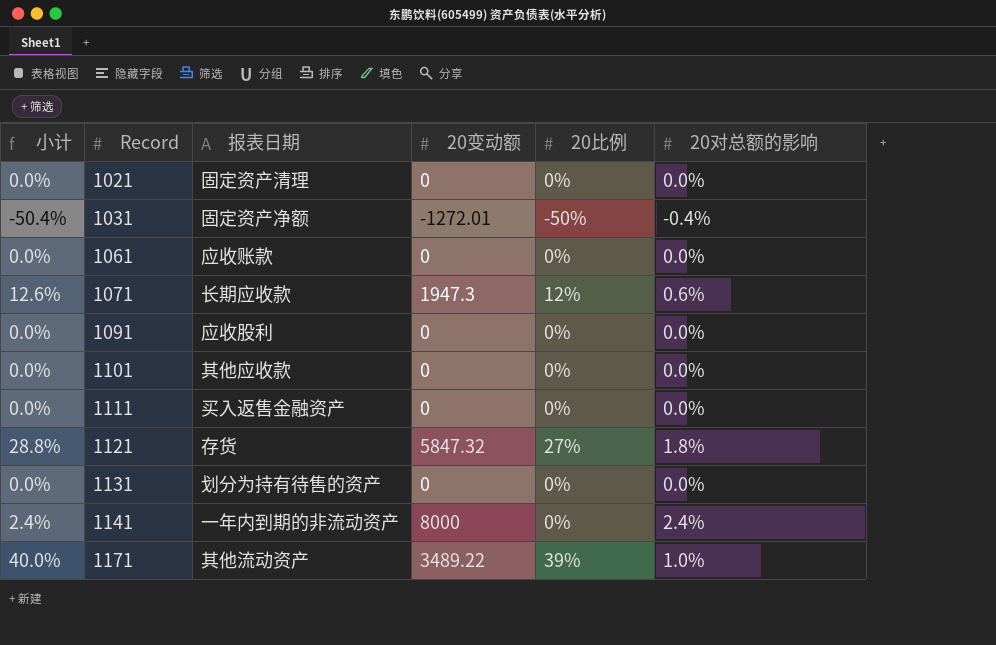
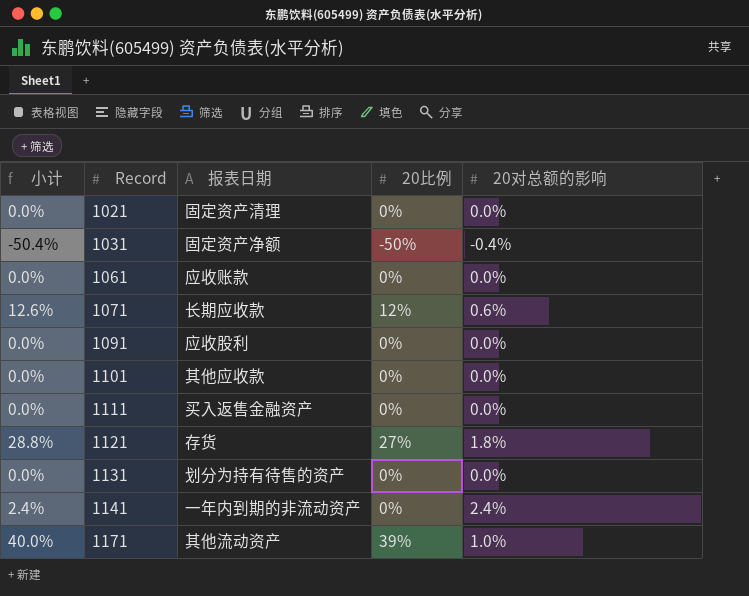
column 20变动额 | position: 4 -> none

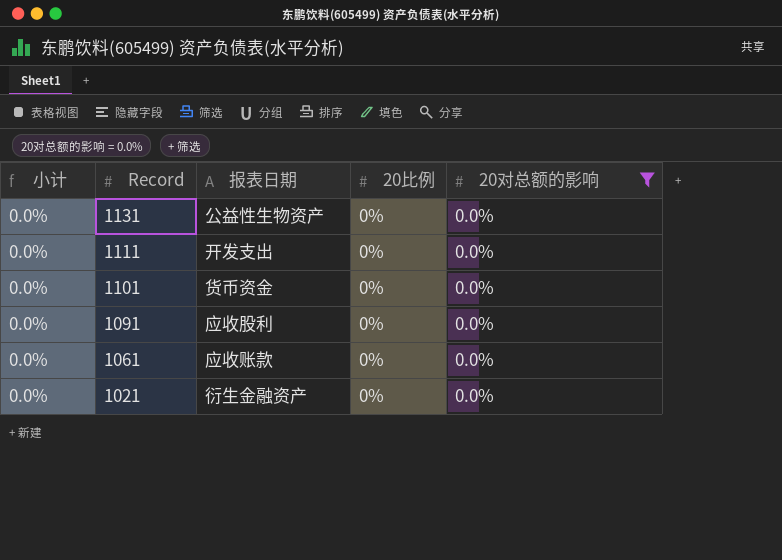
filter: none -> 20对总额的影响 = 0.0%
row order: Record ascending -> Record descending
1131 | 报表日期: 划分为持有待售的资产 -> 公益性生物资产
1111 | 报表日期: 买入返售金融资产 -> 开发支出
1101 | 报表日期: 其他应收款 -> 货币资金
1021 | 报表日期: 固定资产清理 -> 衍生金融资产

